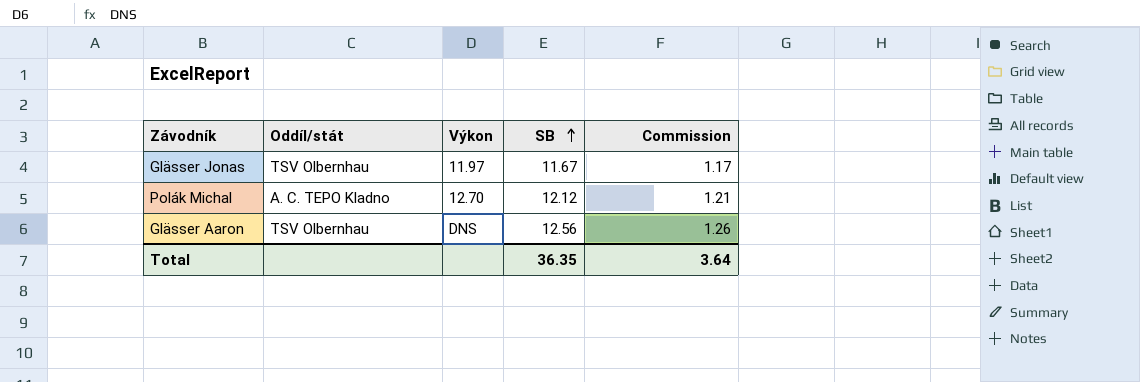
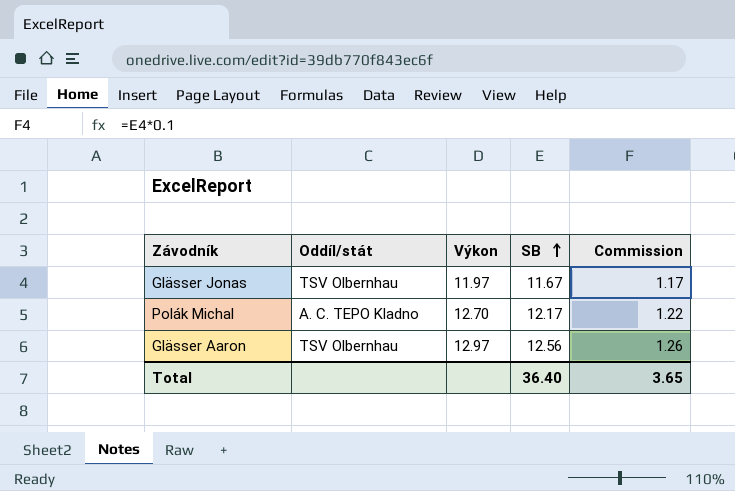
Polák Michal | SB: 12.12 -> 12.17
Polák Michal | Commission: 1.21 -> 1.22
Glässer Aaron | Výkon: DNS -> 12.97
Total | SB: 36.35 -> 36.40
Total | Commission: 3.64 -> 3.65

